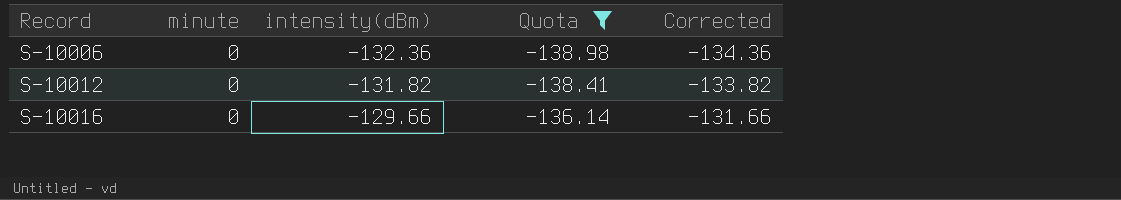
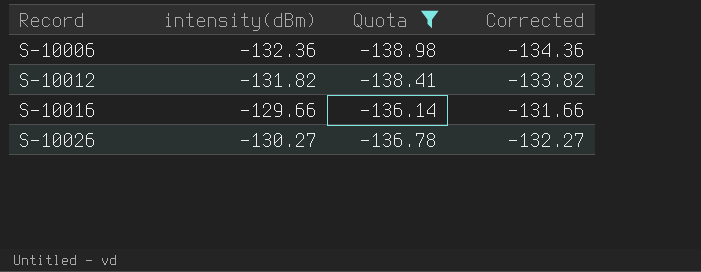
column minute | position: 2 -> none
row S-10026: none -> -130.27 | -136.78 | -132.27

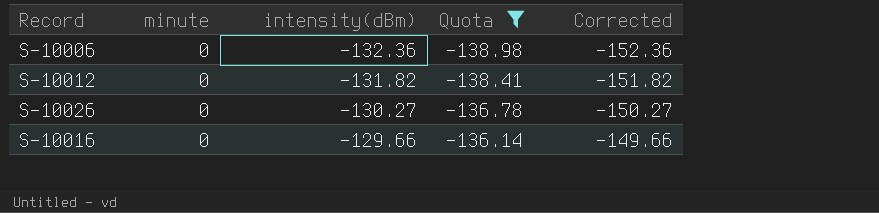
row order: Record ascending -> intensity(dBm) ascending
column minute | position: none -> 2
column Corrected | formula: [intensity(dBm)] - 2 -> [intensity(dBm)] - 20

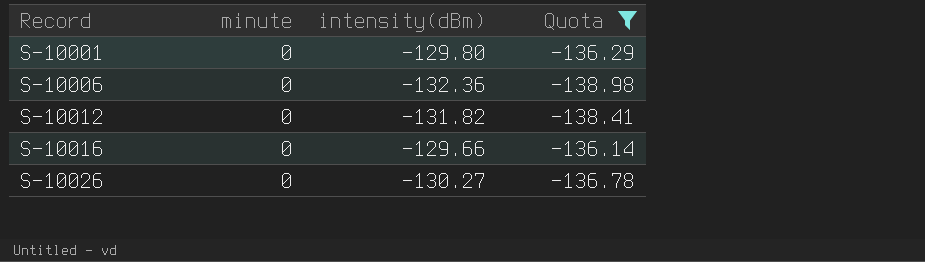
row order: intensity(dBm) ascending -> Record ascending
column Corrected | formula: [intensity(dBm)] - 20 -> none
row S-10001: none -> 0 | -129.80 | -136.29

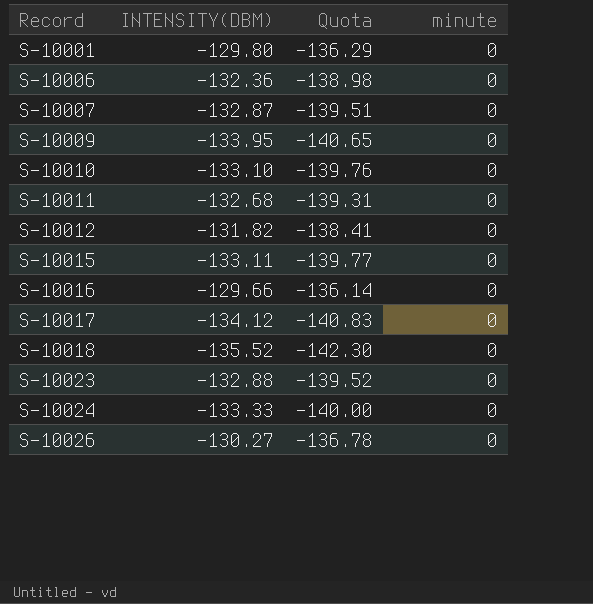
filter: Quota >= -138.98 -> none
column name: intensity(dBm) -> INTENSITY(DBM)
column minute | position: 2 -> 4

